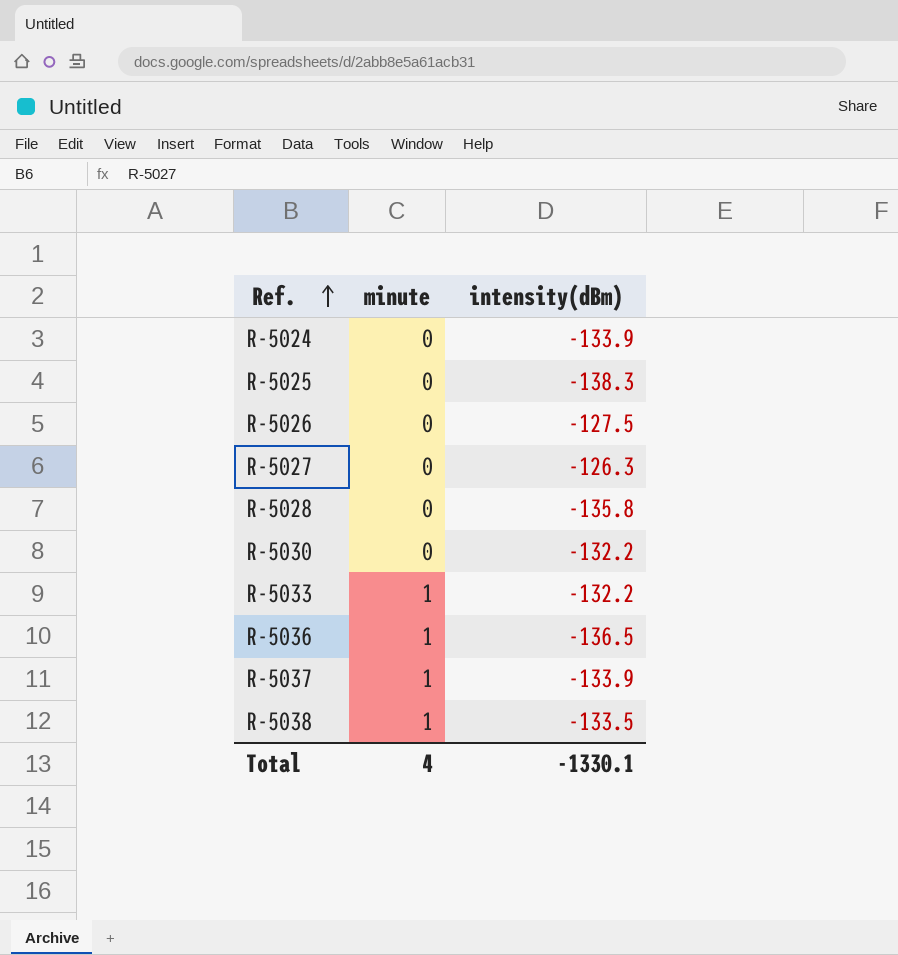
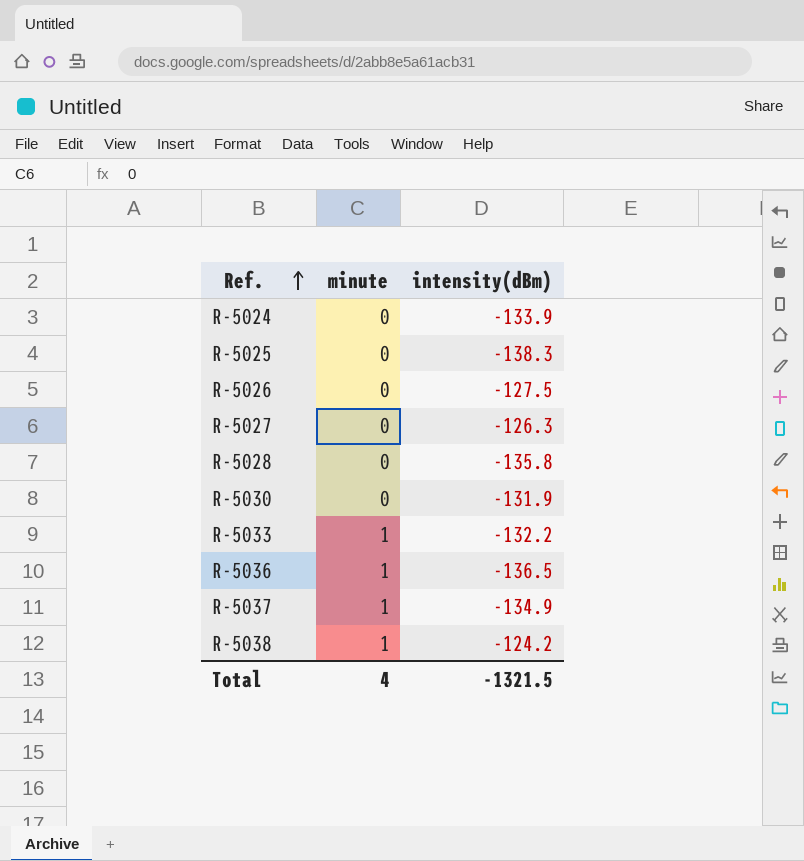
R-5030 | intensity(dBm): -132.2 -> -131.9
R-5037 | intensity(dBm): -133.9 -> -134.9
R-5038 | intensity(dBm): -133.5 -> -124.2
Total | intensity(dBm): -1330.1 -> -1321.5

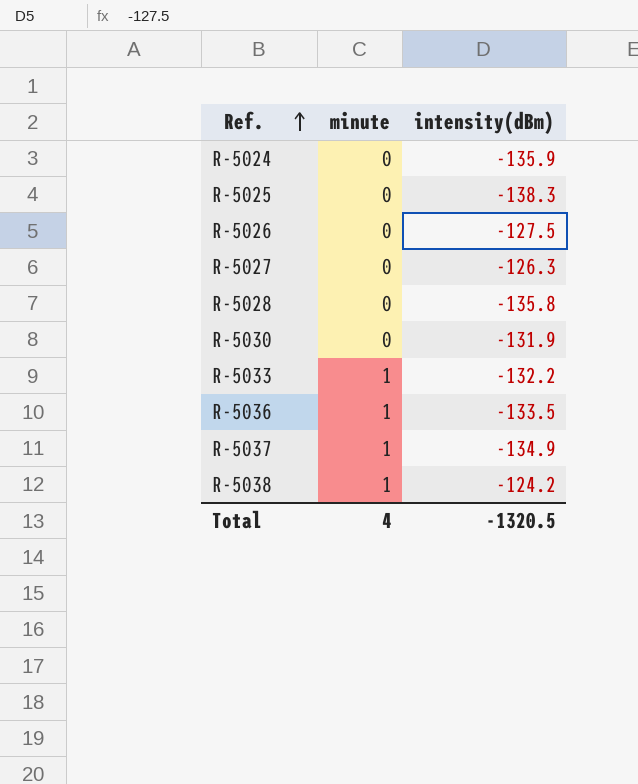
R-5024 | intensity(dBm): -133.9 -> -135.9
R-5036 | intensity(dBm): -136.5 -> -133.5
Total | intensity(dBm): -1321.5 -> -1320.5

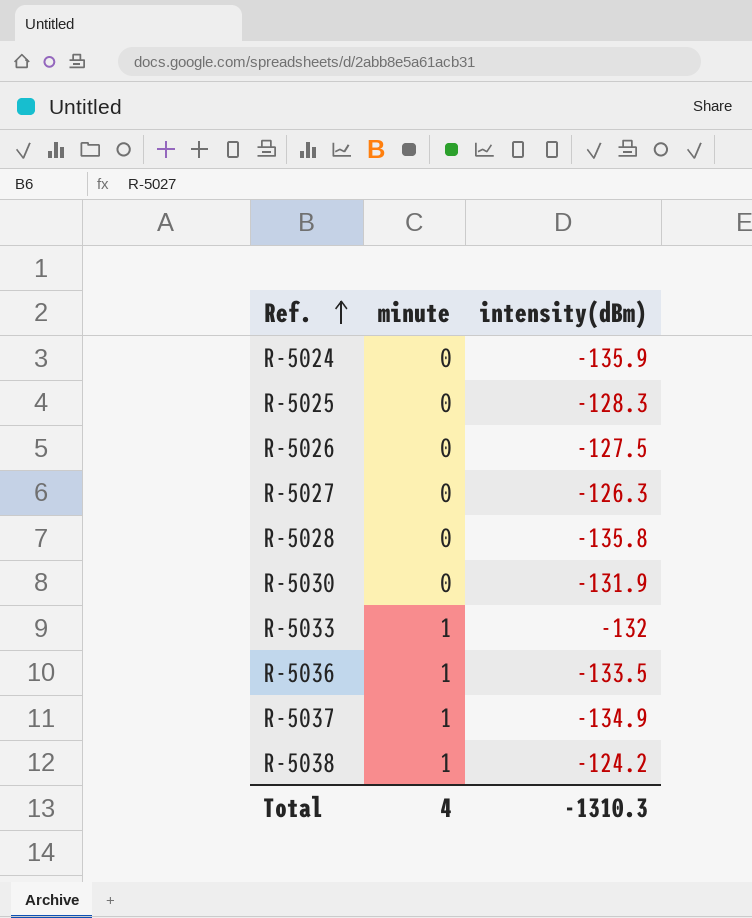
R-5025 | intensity(dBm): -138.3 -> -128.3
R-5033 | intensity(dBm): -132.2 -> -132
Total | intensity(dBm): -1320.5 -> -1310.3

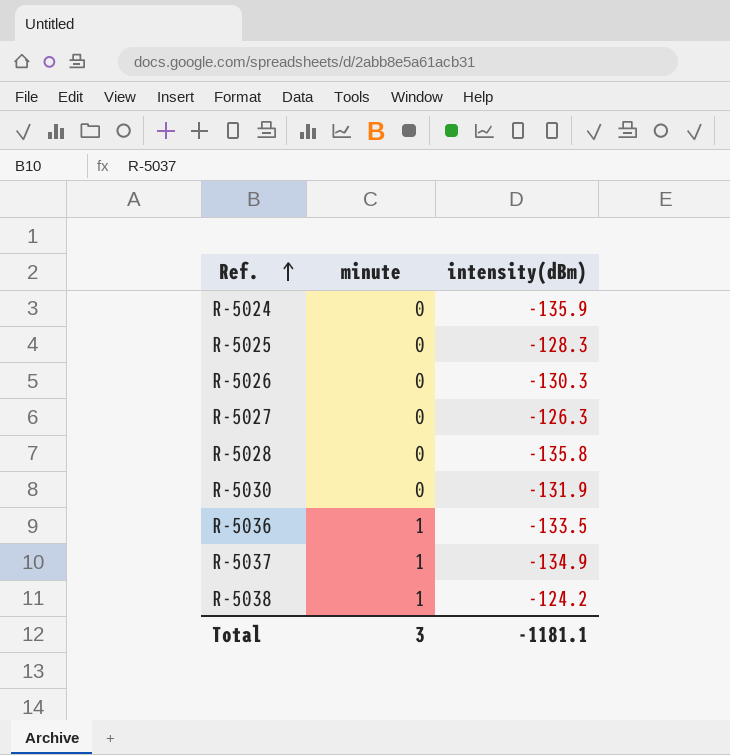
row R-5033: 1 | -132 -> none
R-5026 | intensity(dBm): -127.5 -> -130.3
Total | minute: 4 -> 3
Total | intensity(dBm): -1310.3 -> -1181.1

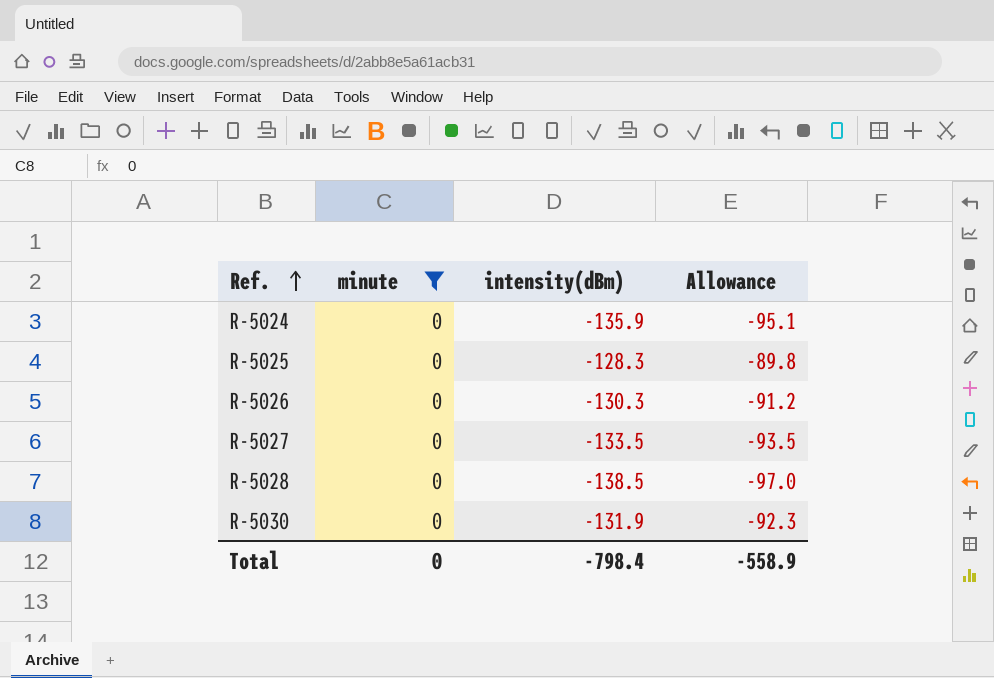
filter: none -> minute = 0
column Allowance | formula: none -> [intensity(dBm)] * 0.7
R-5027 | intensity(dBm): -126.3 -> -133.5
R-5028 | intensity(dBm): -135.8 -> -138.5
Total | minute: 3 -> 0
Total | intensity(dBm): -1181.1 -> -798.4

